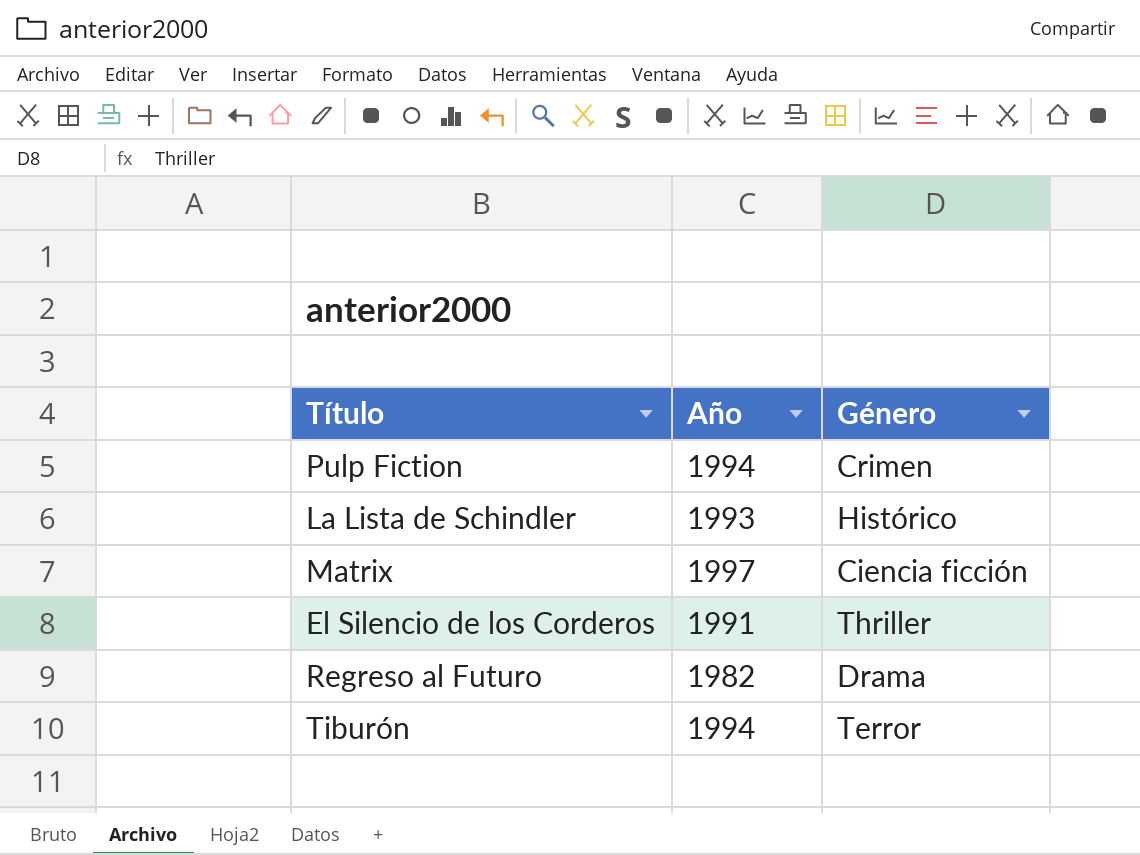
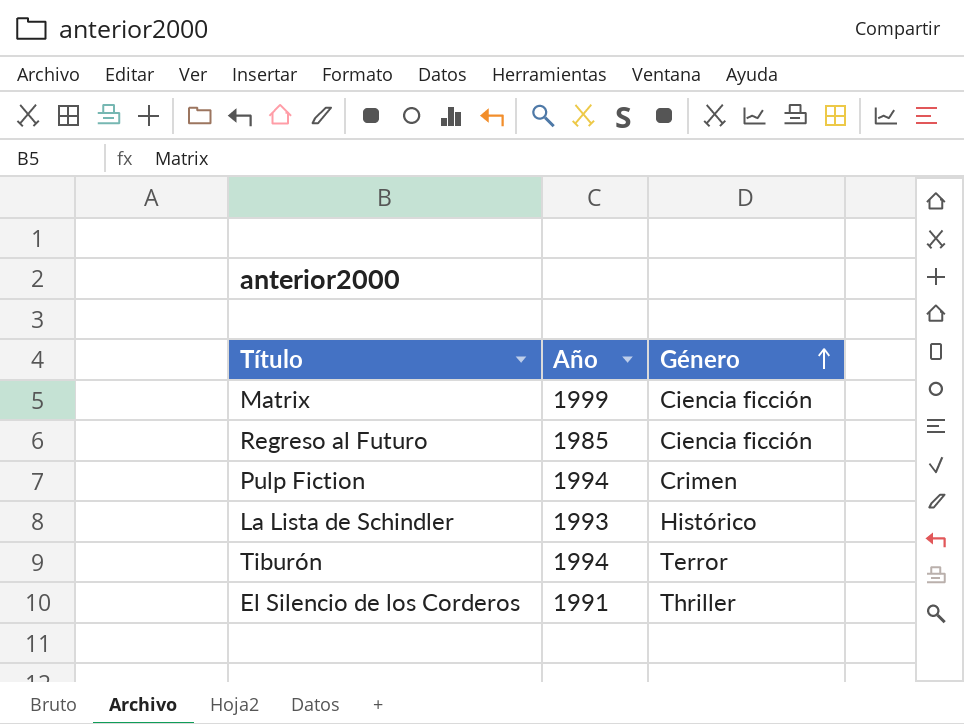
row order: none -> Género ascending
Matrix | Año: 1997 -> 1999
Regreso al Futuro | Año: 1982 -> 1985
Regreso al Futuro | Género: Drama -> Ciencia ficción

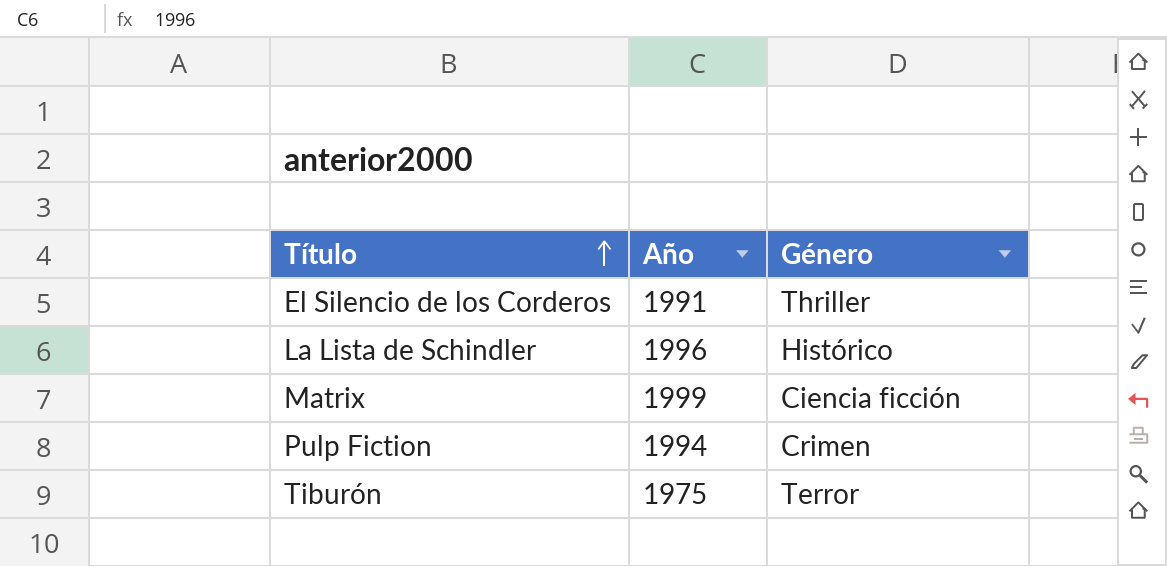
row order: Género ascending -> Título ascending
row Regreso al Futuro: 1985 | Ciencia ficción -> none
La Lista de Schindler | Año: 1993 -> 1996
Tiburón | Año: 1994 -> 1975

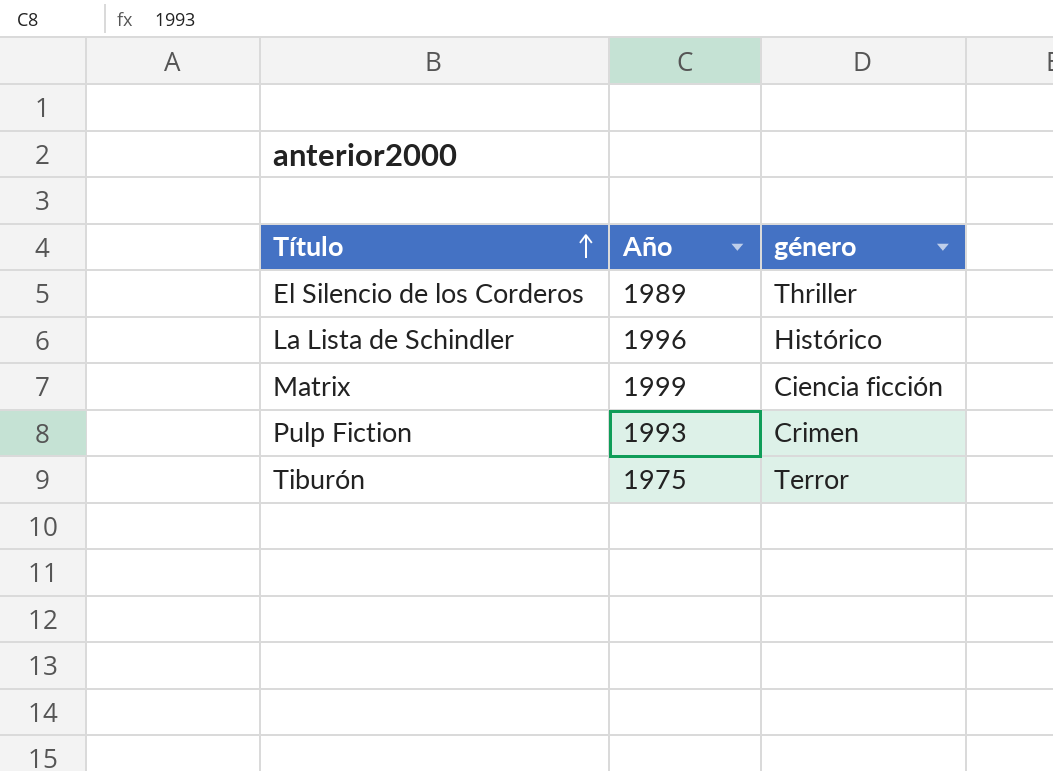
column name: Género -> género
El Silencio de los Corderos | Año: 1991 -> 1989
Pulp Fiction | Año: 1994 -> 1993

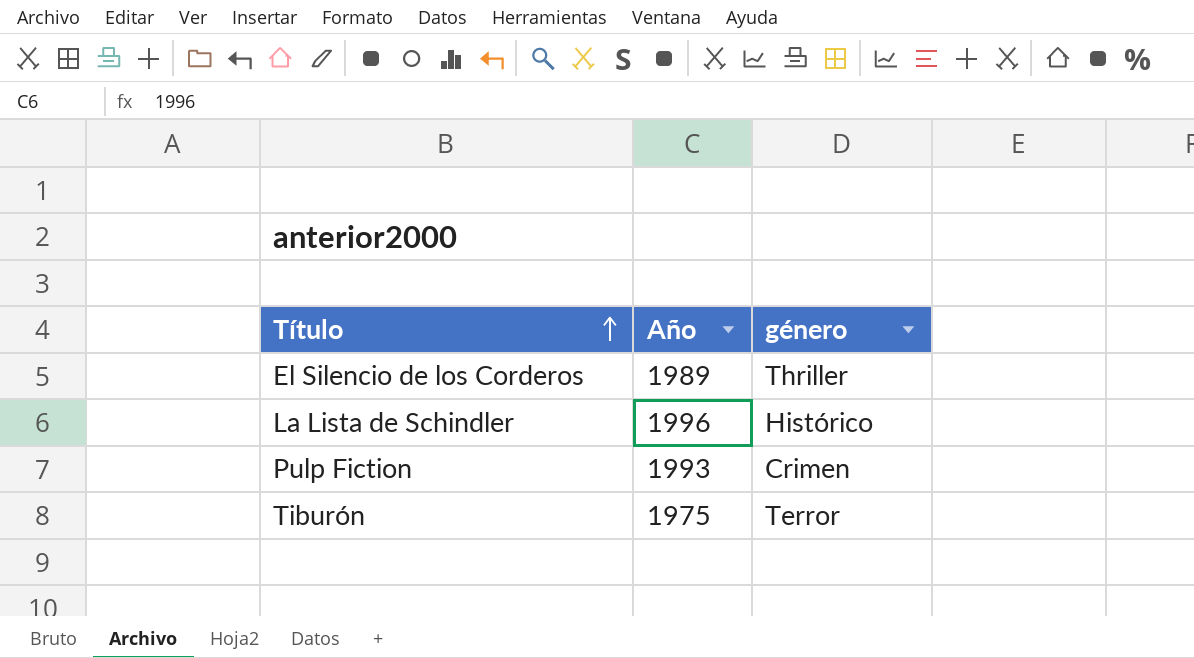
row Matrix: 1999 | Ciencia ficción -> none

